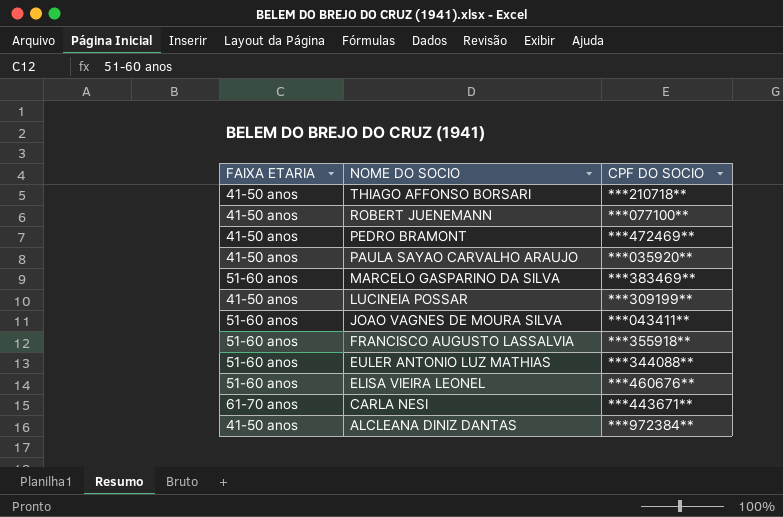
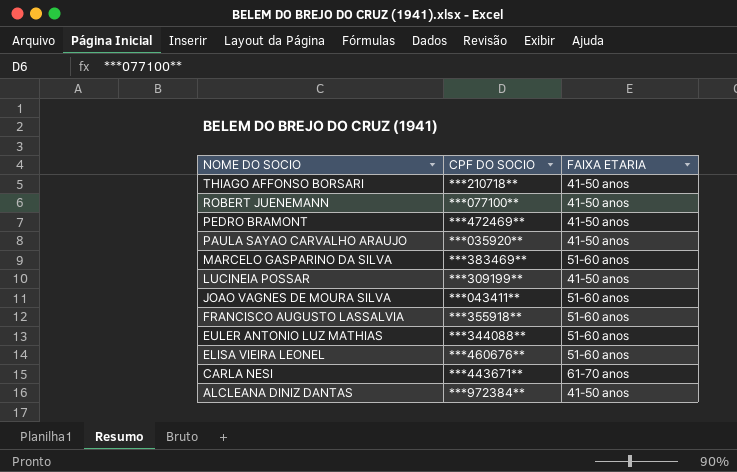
column FAIXA ETARIA | position: 1 -> 3

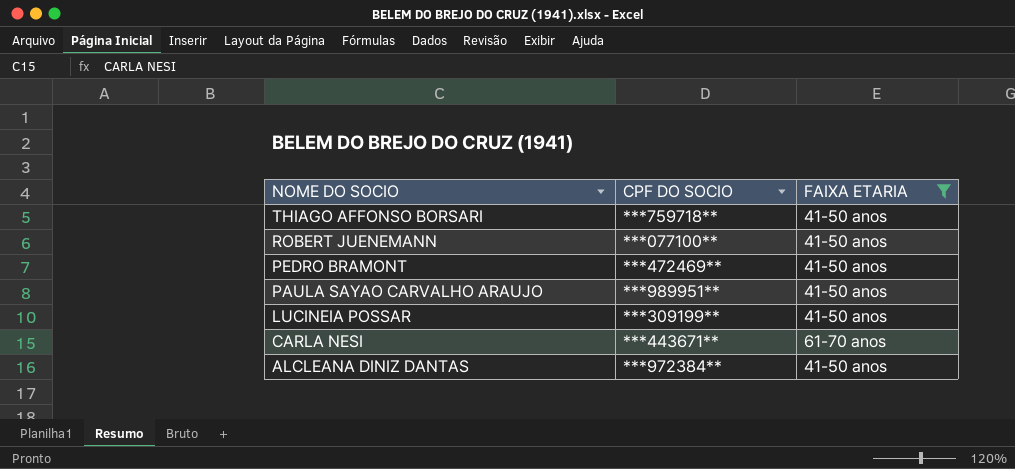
filter: none -> FAIXA ETARIA != 51-60 anos
THIAGO AFFONSO BORSARI | CPF DO SOCIO: ***210718** -> ***759718**
PAULA SAYAO CARVALHO ARAUJO | CPF DO SOCIO: ***035920** -> ***989951**

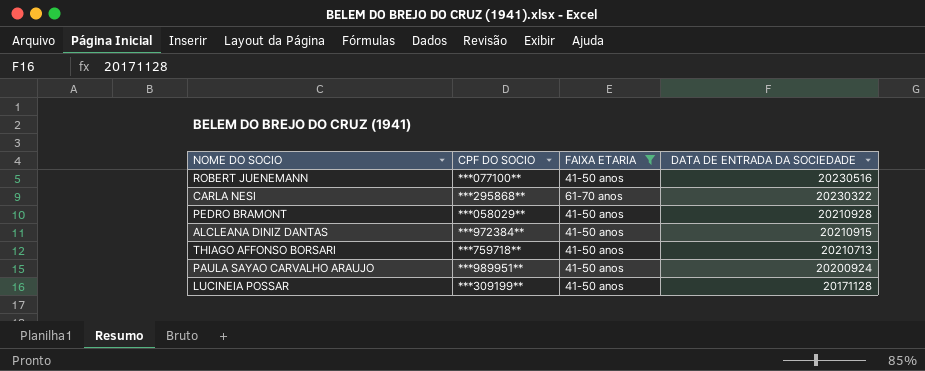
row order: NOME DO SOCIO descending -> DATA DE ENTRADA DA SOCIEDADE descending
column DATA DE ENTRADA DA SOCIEDADE | position: none -> 4
CARLA NESI | CPF DO SOCIO: ***443671** -> ***295868**
PEDRO BRAMONT | CPF DO SOCIO: ***472469** -> ***058029**

